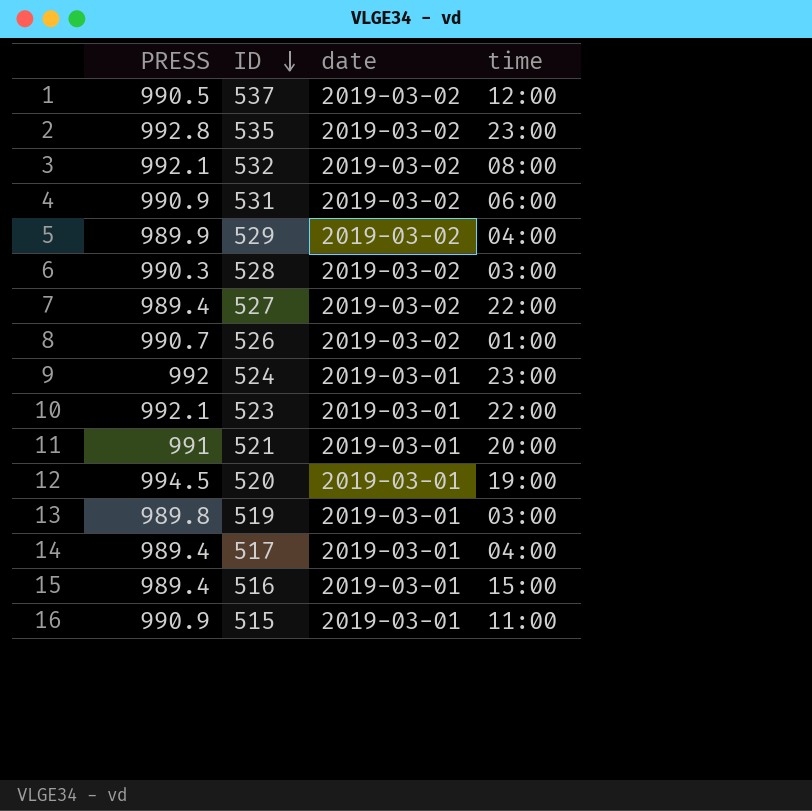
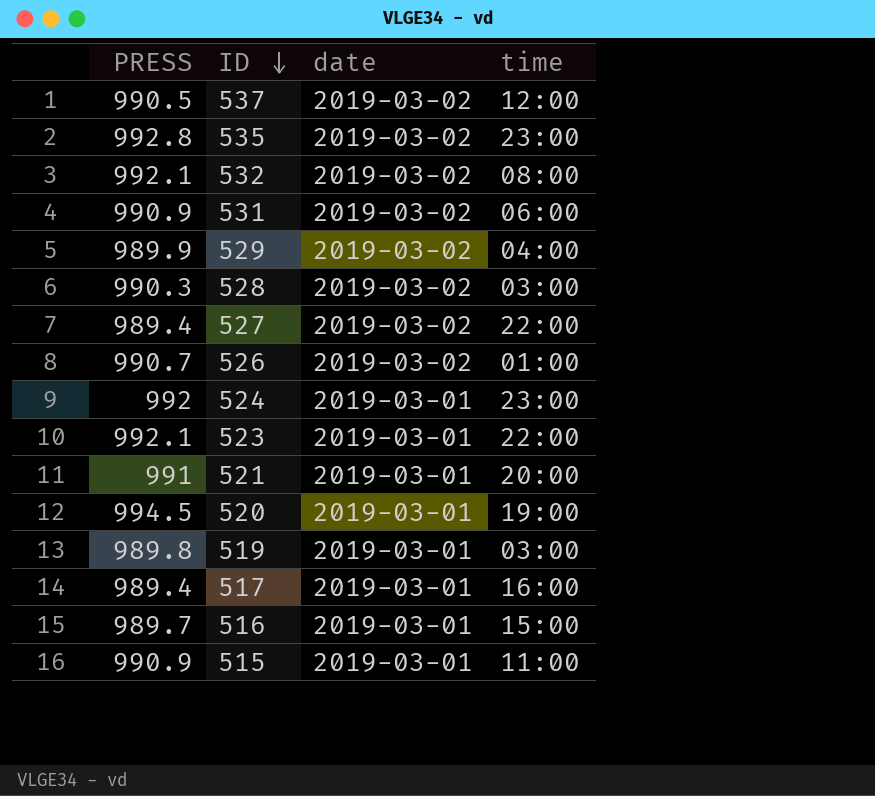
517 | time: 04:00 -> 16:00
516 | PRESS: 989.4 -> 989.7

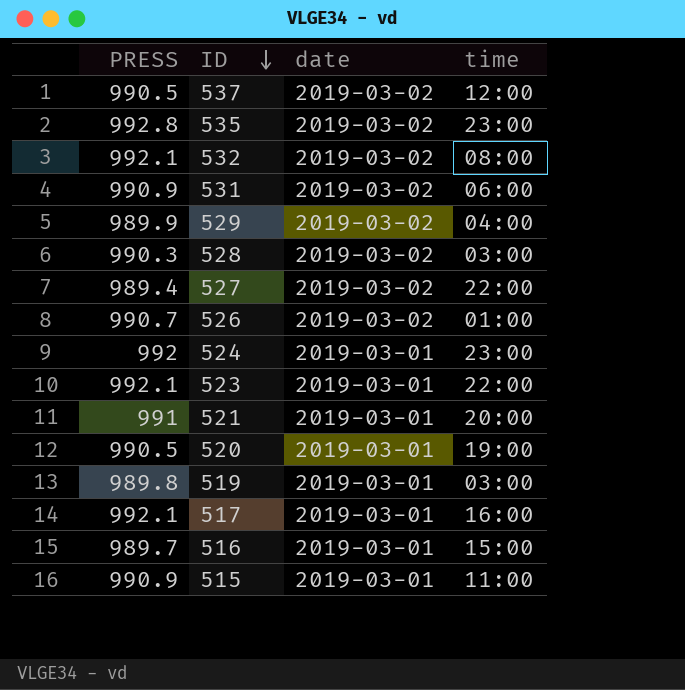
520 | PRESS: 994.5 -> 990.5
517 | PRESS: 989.4 -> 992.1

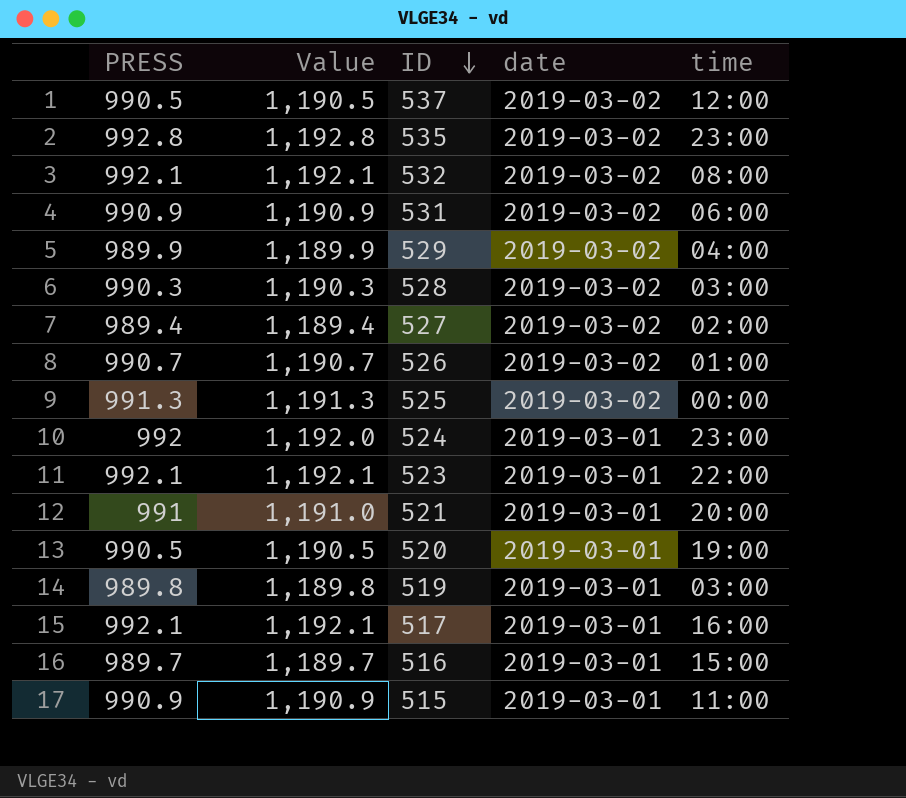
column Value | formula: none -> [PRESS] + 200
527 | time: 22:00 -> 02:00
row 525: none -> 991.3 | 1,191.3 | 2019-03-02 | 00:00

